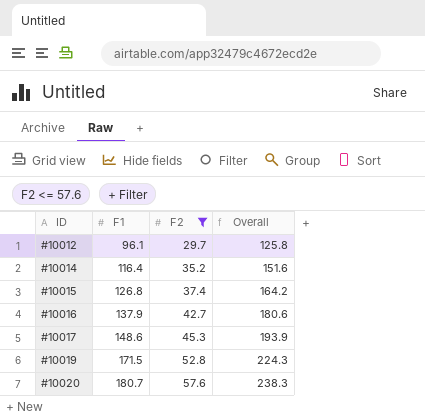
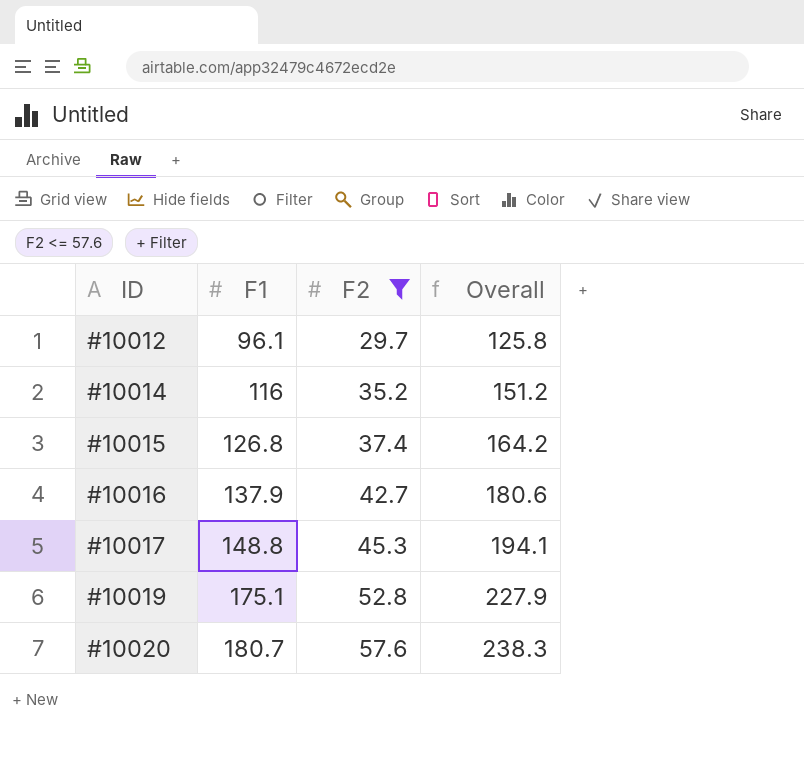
#10014 | F1: 116.4 -> 116
#10014 | Overall: 151.6 -> 151.2
#10017 | F1: 148.6 -> 148.8
#10017 | Overall: 193.9 -> 194.1
#10019 | F1: 171.5 -> 175.1
#10019 | Overall: 224.3 -> 227.9

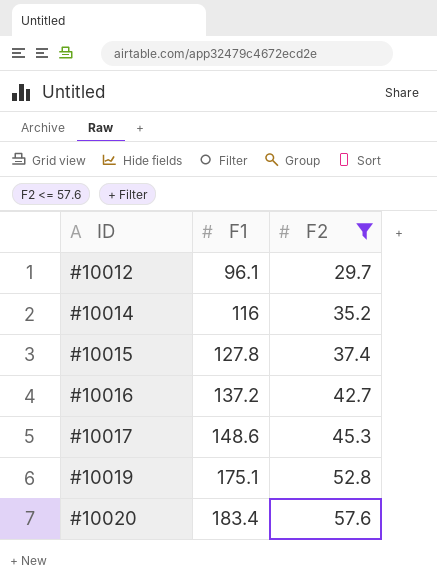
column Overall | formula: [F1] + [F2] -> none
#10015 | F1: 126.8 -> 127.8
#10016 | F1: 137.9 -> 137.2
#10017 | F1: 148.8 -> 148.6
#10020 | F1: 180.7 -> 183.4

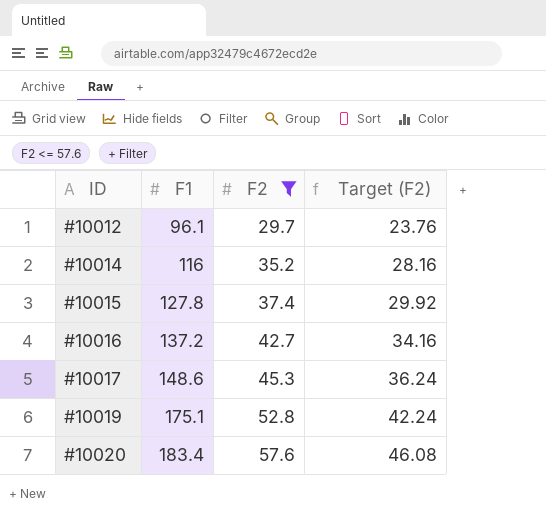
column Target (F2) | formula: none -> [F2] * 0.8

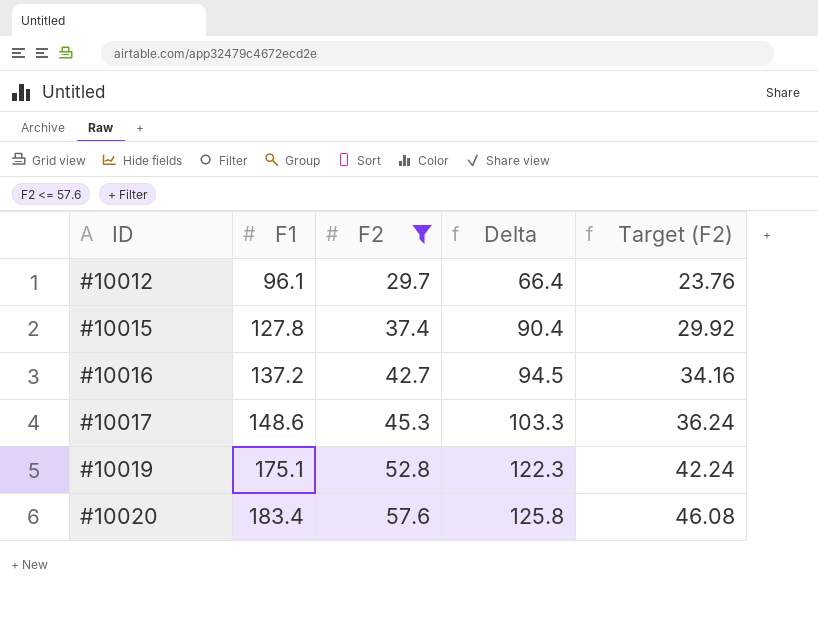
column Delta | formula: none -> [F1] - [F2]
row #10014: 116 | 35.2 | 28.16 -> none

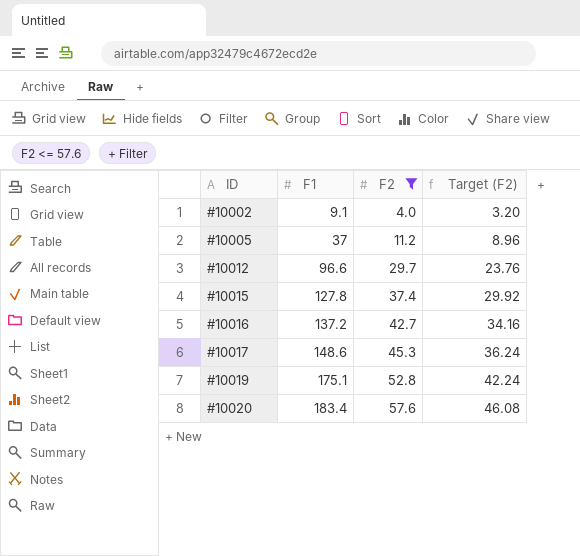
column Delta | formula: [F1] - [F2] -> none
row #10002: none -> 9.1 | 4.0 | 3.20
row #10005: none -> 37 | 11.2 | 8.96
#10012 | F1: 96.1 -> 96.6

